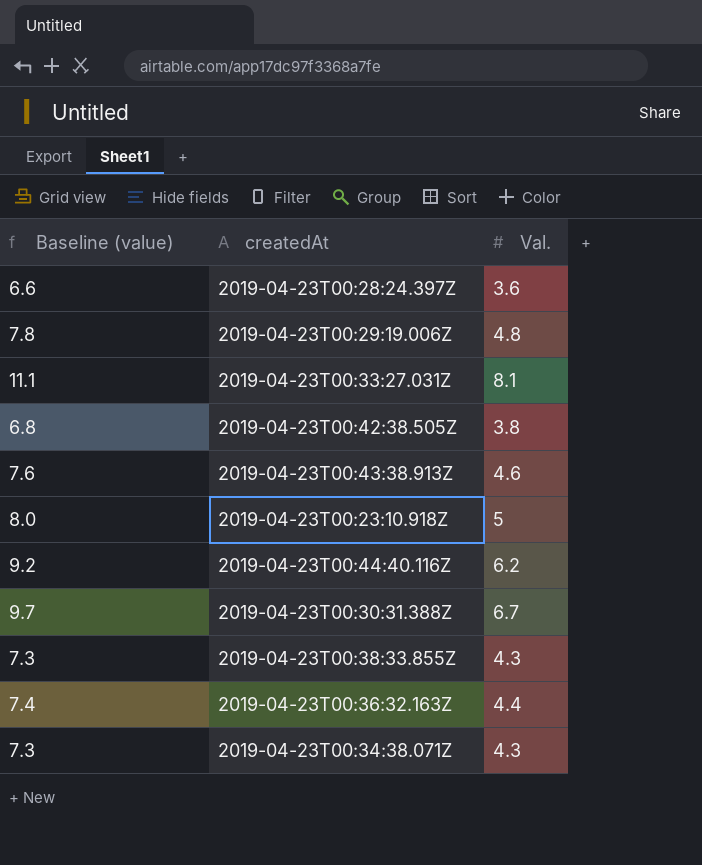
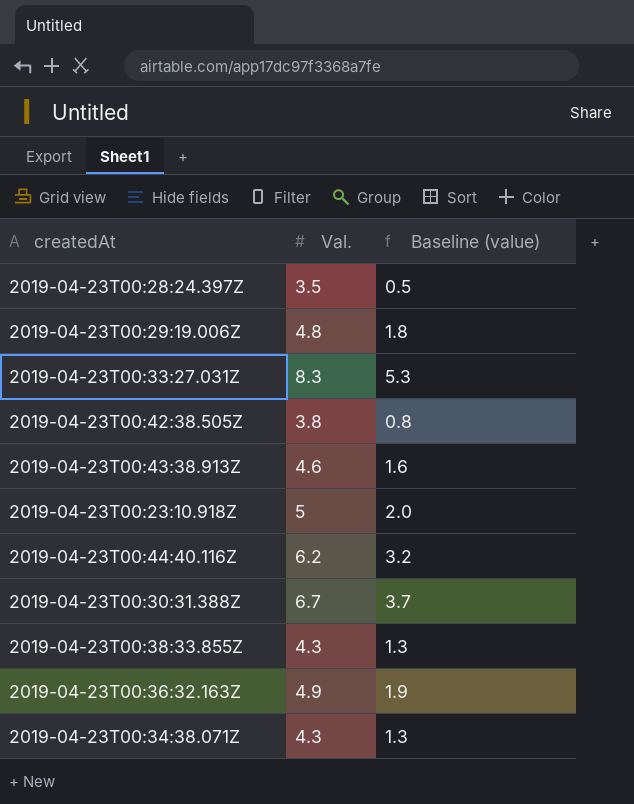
column Baseline (value) | formula: [Val.] + 3 -> [Val.] - 3
column Baseline (value) | position: 1 -> 3
2019-04-23T00:28:24.397Z | Val.: 3.6 -> 3.5
2019-04-23T00:33:27.031Z | Val.: 8.1 -> 8.3
2019-04-23T00:36:32.163Z | Val.: 4.4 -> 4.9

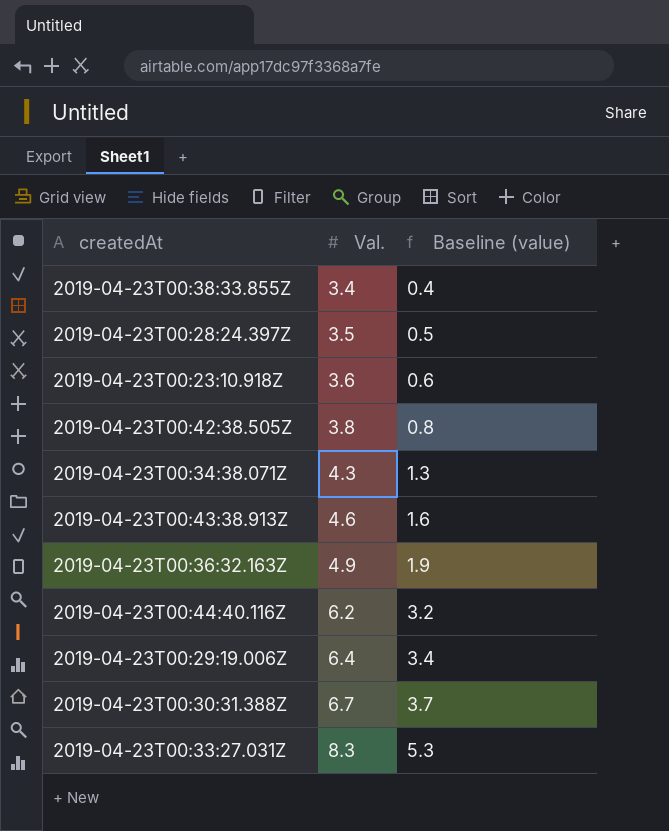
row order: none -> Val. ascending
2019-04-23T00:38:33.855Z | Val.: 4.3 -> 3.4
2019-04-23T00:38:33.855Z | Baseline (value): 1.3 -> 0.4
2019-04-23T00:23:10.918Z | Val.: 5 -> 3.6
2019-04-23T00:23:10.918Z | Baseline (value): 2.0 -> 0.6
2019-04-23T00:29:19.006Z | Val.: 4.8 -> 6.4
2019-04-23T00:29:19.006Z | Baseline (value): 1.8 -> 3.4

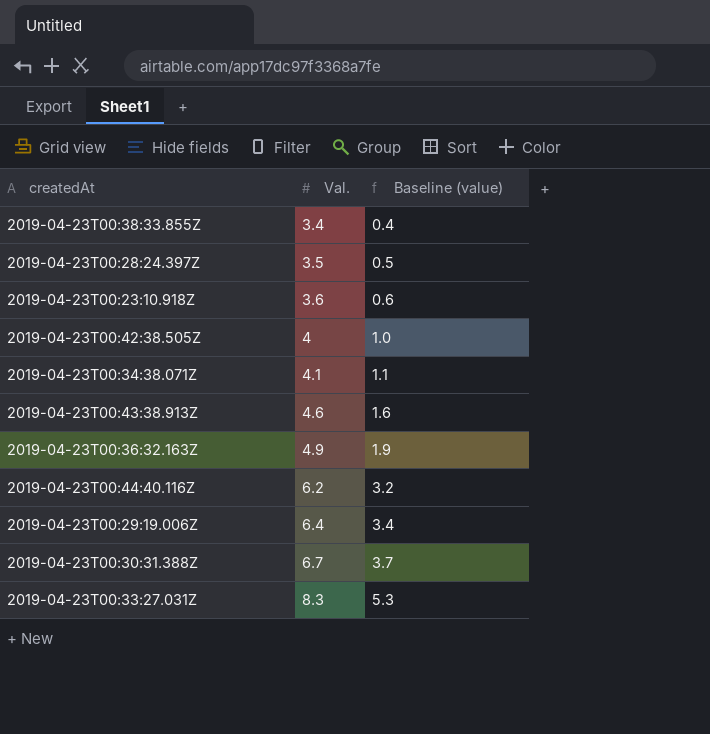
2019-04-23T00:42:38.505Z | Val.: 3.8 -> 4
2019-04-23T00:42:38.505Z | Baseline (value): 0.8 -> 1.0
2019-04-23T00:34:38.071Z | Val.: 4.3 -> 4.1
2019-04-23T00:34:38.071Z | Baseline (value): 1.3 -> 1.1

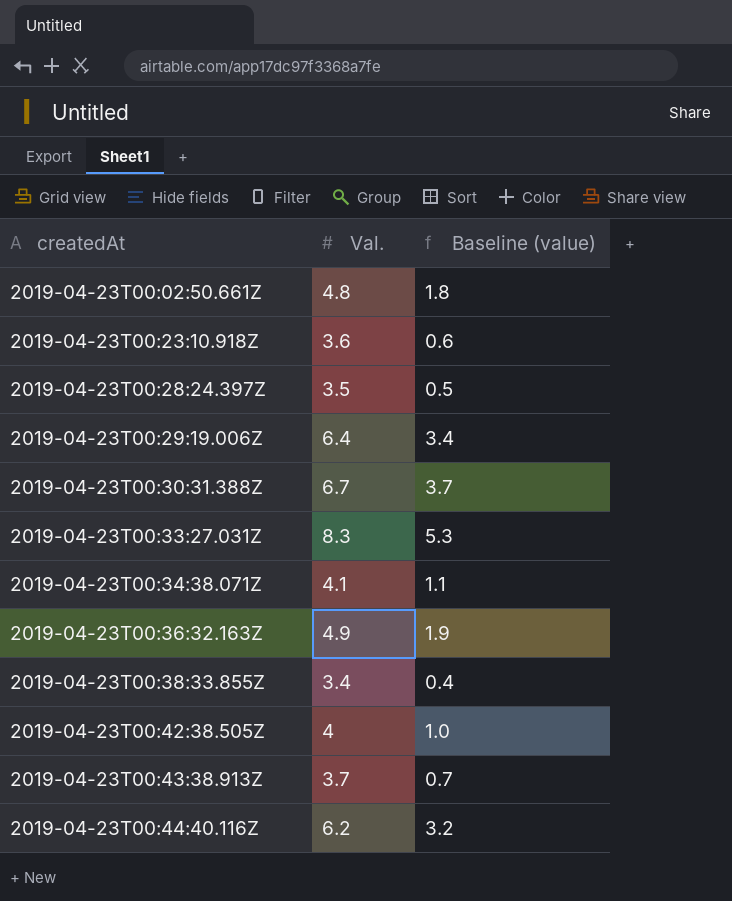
row order: Val. ascending -> createdAt ascending
row 2019-04-23T00:02:50.661Z: none -> 4.8 | 1.8
2019-04-23T00:43:38.913Z | Val.: 4.6 -> 3.7
2019-04-23T00:43:38.913Z | Baseline (value): 1.6 -> 0.7

